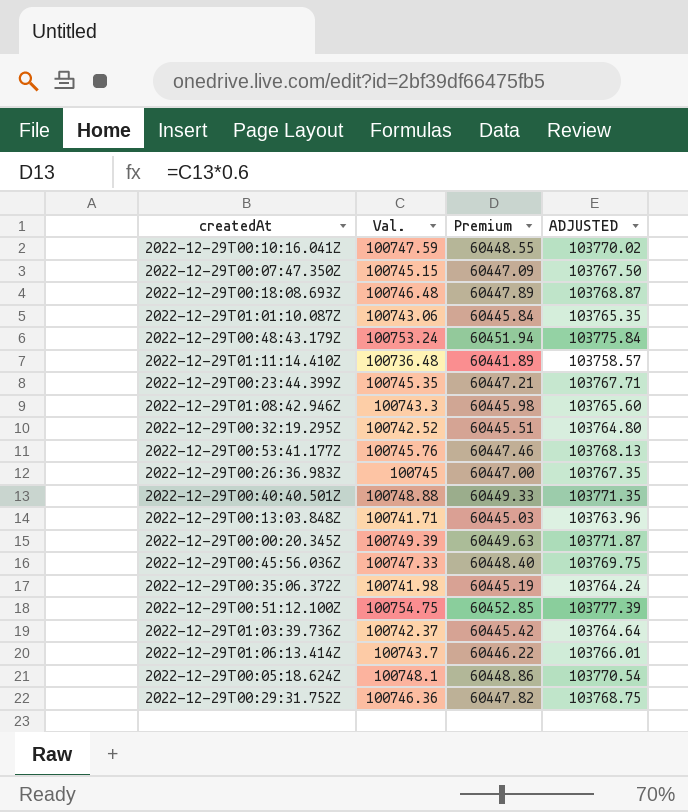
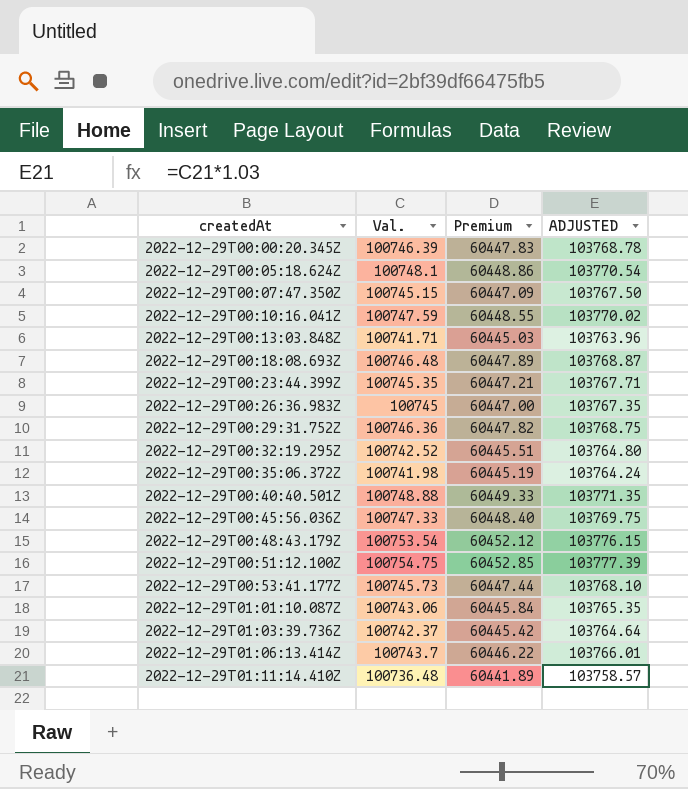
row order: none -> createdAt ascending
row 2022-12-29T01:08:42.946Z: 100743.3 | 60445.98 | 103765.60 -> none
2022-12-29T00:00:20.345Z | Val.: 100749.39 -> 100746.39
2022-12-29T00:00:20.345Z | Premium: 60449.63 -> 60447.83
2022-12-29T00:00:20.345Z | ADJUSTED: 103771.87 -> 103768.78
2022-12-29T00:48:43.179Z | Val.: 100753.24 -> 100753.54
2022-12-29T00:48:43.179Z | Premium: 60451.94 -> 60452.12
2022-12-29T00:48:43.179Z | ADJUSTED: 103775.84 -> 103776.15
2022-12-29T00:53:41.177Z | Val.: 100745.76 -> 100745.73
2022-12-29T00:53:41.177Z | Premium: 60447.46 -> 60447.44
2022-12-29T00:53:41.177Z | ADJUSTED: 103768.13 -> 103768.10

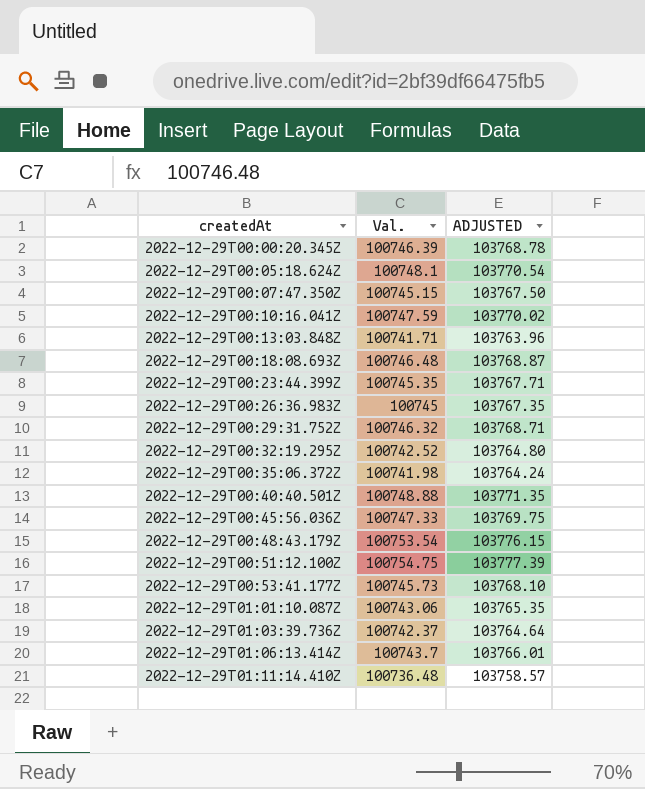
column Premium | formula: [Val.] * 0.6 -> none
2022-12-29T00:29:31.752Z | Val.: 100746.36 -> 100746.32
2022-12-29T00:29:31.752Z | ADJUSTED: 103768.75 -> 103768.71

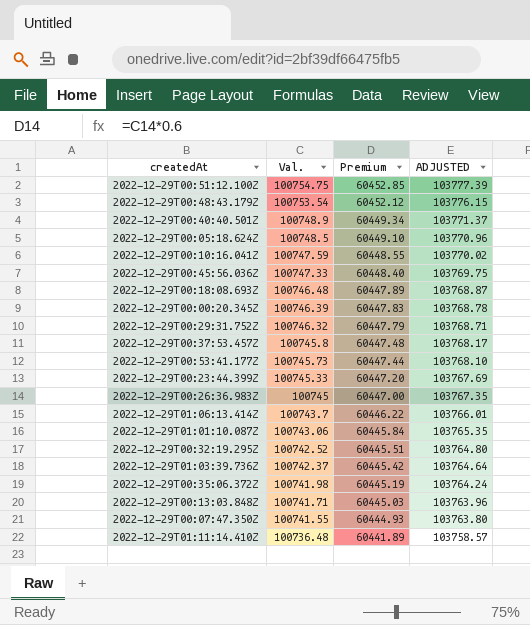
row order: createdAt ascending -> Val. descending
column Premium | formula: none -> [Val.] * 0.6
2022-12-29T00:40:40.501Z | Val.: 100748.88 -> 100748.9
2022-12-29T00:40:40.501Z | ADJUSTED: 103771.35 -> 103771.37
2022-12-29T00:05:18.624Z | Val.: 100748.1 -> 100748.5
2022-12-29T00:05:18.624Z | ADJUSTED: 103770.54 -> 103770.96
row 2022-12-29T00:37:53.457Z: none -> 100745.8 | 60447.48 | 103768.17
2022-12-29T00:23:44.399Z | Val.: 100745.35 -> 100745.33
2022-12-29T00:23:44.399Z | ADJUSTED: 103767.71 -> 103767.69
2022-12-29T00:07:47.350Z | Val.: 100745.15 -> 100741.55
2022-12-29T00:07:47.350Z | ADJUSTED: 103767.50 -> 103763.80

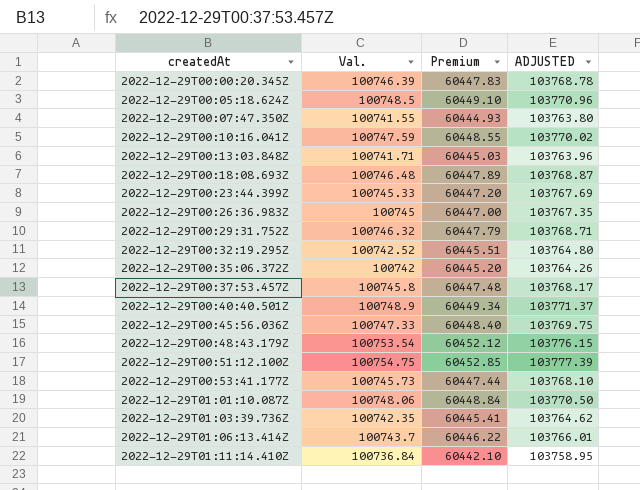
row order: Val. descending -> createdAt ascending
2022-12-29T00:35:06.372Z | Val.: 100741.98 -> 100742
2022-12-29T00:35:06.372Z | Premium: 60445.19 -> 60445.20
2022-12-29T00:35:06.372Z | ADJUSTED: 103764.24 -> 103764.26
2022-12-29T01:01:10.087Z | Val.: 100743.06 -> 100748.06
2022-12-29T01:01:10.087Z | Premium: 60445.84 -> 60448.84
2022-12-29T01:01:10.087Z | ADJUSTED: 103765.35 -> 103770.50
2022-12-29T01:03:39.736Z | Val.: 100742.37 -> 100742.35
2022-12-29T01:03:39.736Z | Premium: 60445.42 -> 60445.41
2022-12-29T01:03:39.736Z | ADJUSTED: 103764.64 -> 103764.62
2022-12-29T01:11:14.410Z | Val.: 100736.48 -> 100736.84
2022-12-29T01:11:14.410Z | Premium: 60441.89 -> 60442.10
2022-12-29T01:11:14.410Z | ADJUSTED: 103758.57 -> 103758.95

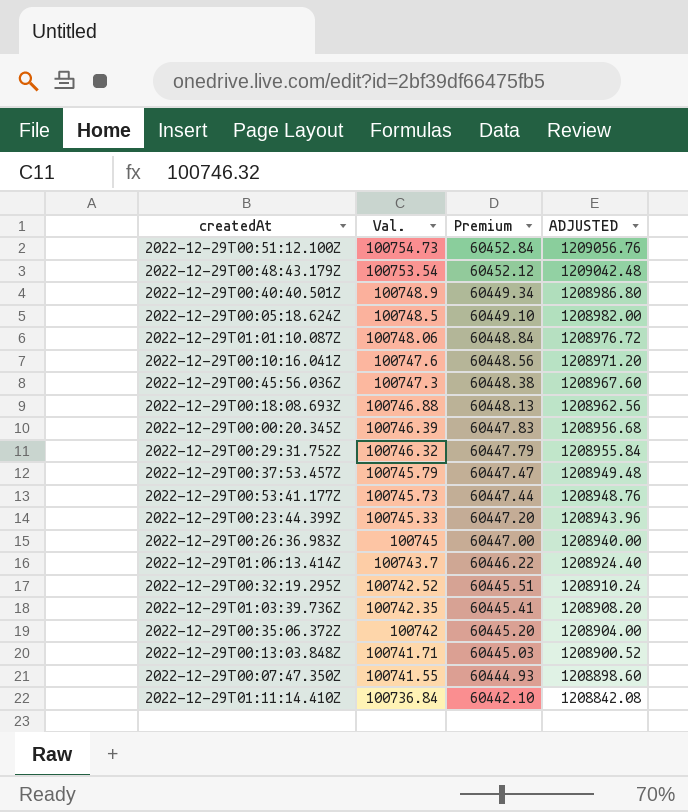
row order: createdAt ascending -> Val. descending
column ADJUSTED | formula: [Val.] * 1.03 -> [Val.] * 12
2022-12-29T00:51:12.100Z | Val.: 100754.75 -> 100754.73
2022-12-29T00:51:12.100Z | Premium: 60452.85 -> 60452.84
2022-12-29T00:10:16.041Z | Val.: 100747.59 -> 100747.6
2022-12-29T00:10:16.041Z | Premium: 60448.55 -> 60448.56
2022-12-29T00:45:56.036Z | Val.: 100747.33 -> 100747.3
2022-12-29T00:45:56.036Z | Premium: 60448.40 -> 60448.38
2022-12-29T00:18:08.693Z | Val.: 100746.48 -> 100746.88
2022-12-29T00:18:08.693Z | Premium: 60447.89 -> 60448.13
2022-12-29T00:37:53.457Z | Val.: 100745.8 -> 100745.79
2022-12-29T00:37:53.457Z | Premium: 60447.48 -> 60447.47

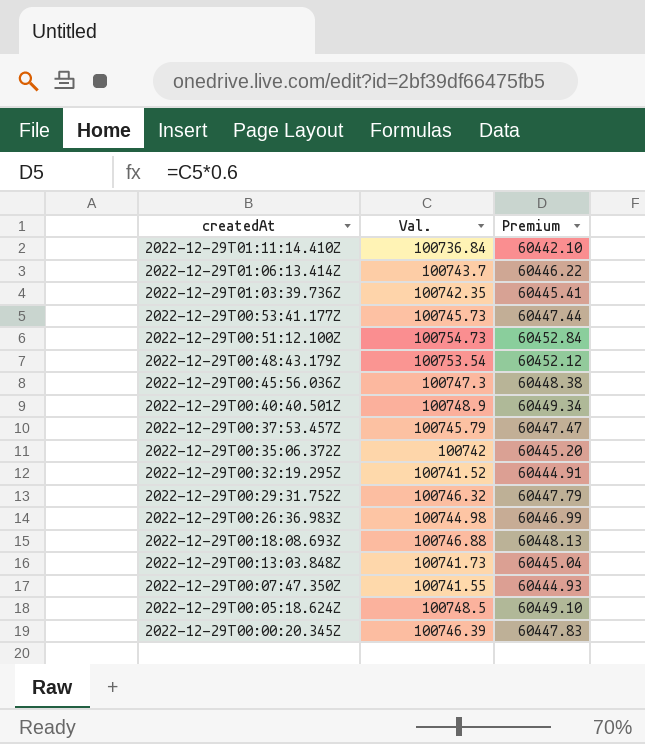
row order: Val. descending -> createdAt descending
column ADJUSTED | formula: [Val.] * 12 -> none
row 2022-12-29T01:01:10.087Z: 100748.06 | 60448.84 | 1208976.72 -> none
row 2022-12-29T00:10:16.041Z: 100747.6 | 60448.56 | 1208971.20 -> none
row 2022-12-29T00:23:44.399Z: 100745.33 | 60447.20 | 1208943.96 -> none
2022-12-29T00:32:19.295Z | Val.: 100742.52 -> 100741.52
2022-12-29T00:32:19.295Z | Premium: 60445.51 -> 60444.91
2022-12-29T00:26:36.983Z | Val.: 100745 -> 100744.98
2022-12-29T00:26:36.983Z | Premium: 60447.00 -> 60446.99
2022-12-29T00:13:03.848Z | Val.: 100741.71 -> 100741.73
2022-12-29T00:13:03.848Z | Premium: 60445.03 -> 60445.04

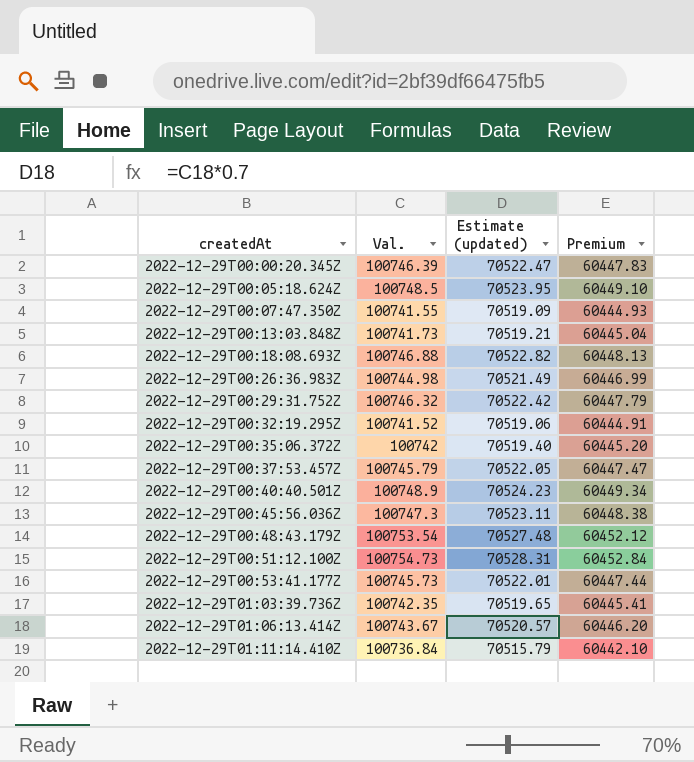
row order: createdAt descending -> createdAt ascending
column Estimate (updated) | formula: none -> [Val.] * 0.7
2022-12-29T01:06:13.414Z | Val.: 100743.7 -> 100743.67
2022-12-29T01:06:13.414Z | Premium: 60446.22 -> 60446.20

